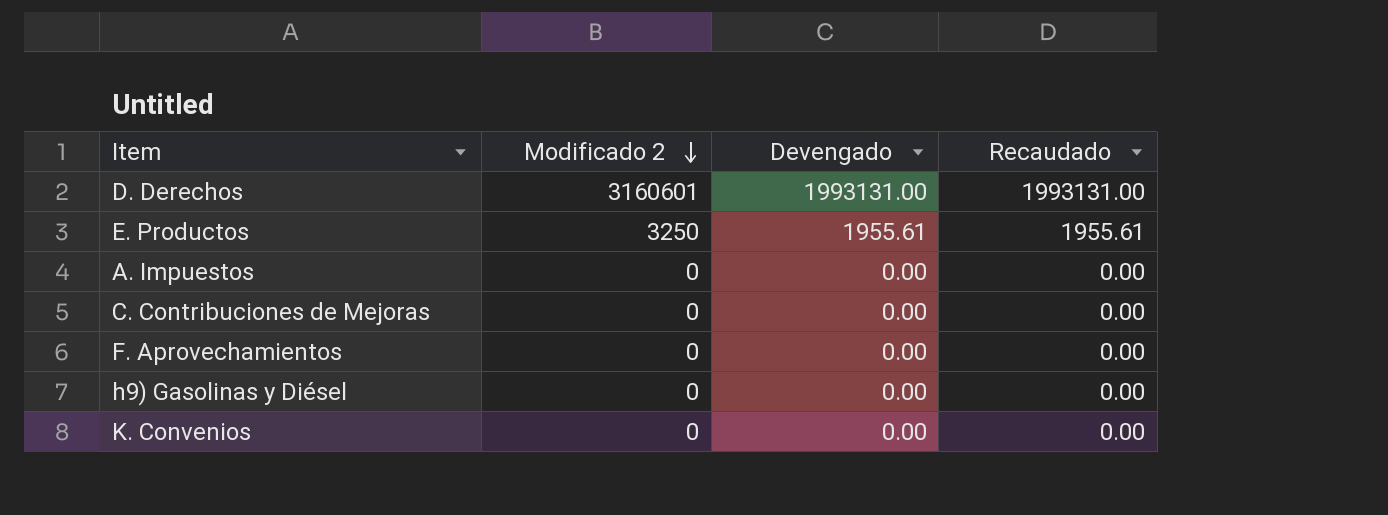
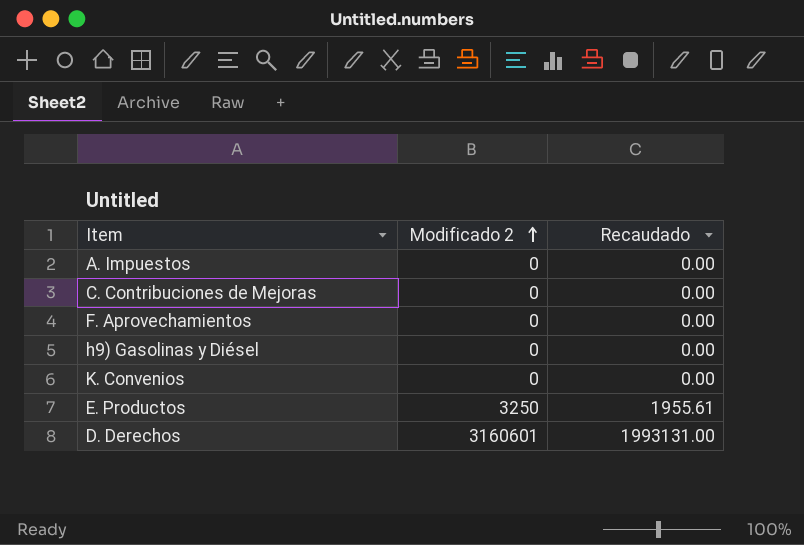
row order: Modificado 2 descending -> Modificado 2 ascending
column Devengado | position: 3 -> none

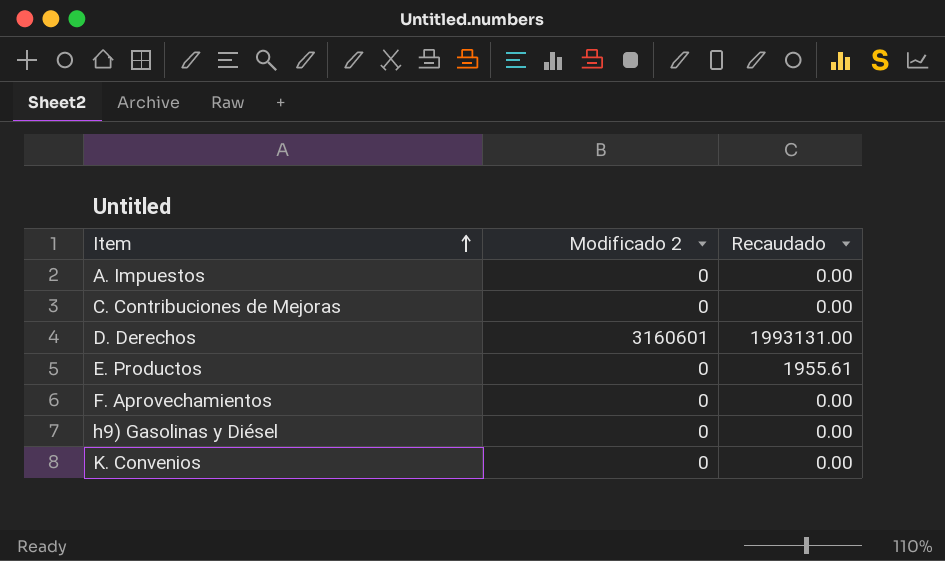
row order: Modificado 2 ascending -> Item ascending
E. Productos | Modificado 2: 3250 -> 0

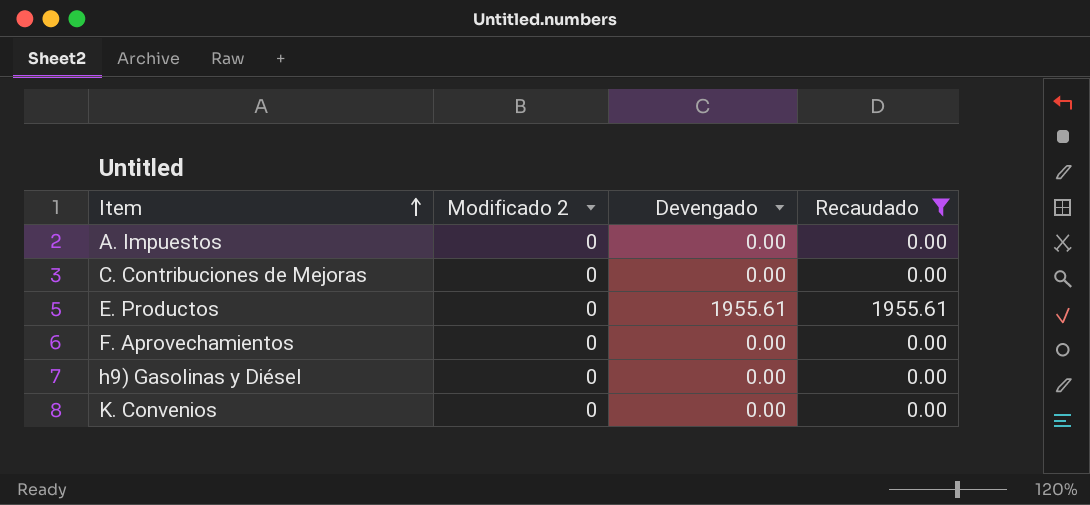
filter: none -> Recaudado != 1993131.00
column Devengado | position: none -> 3

